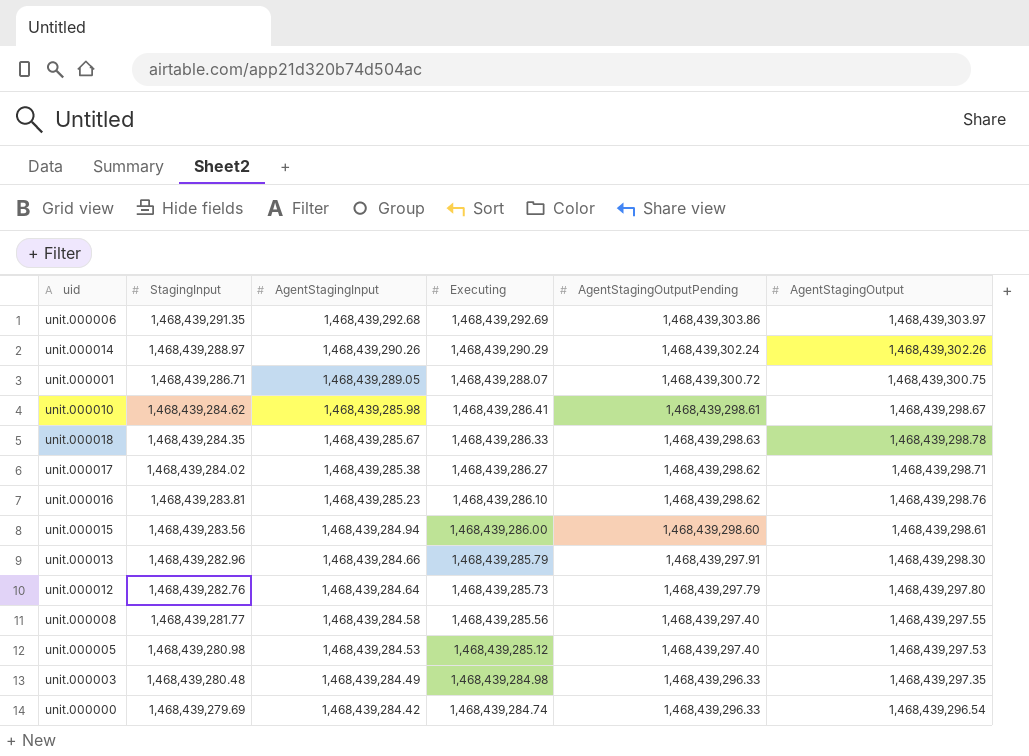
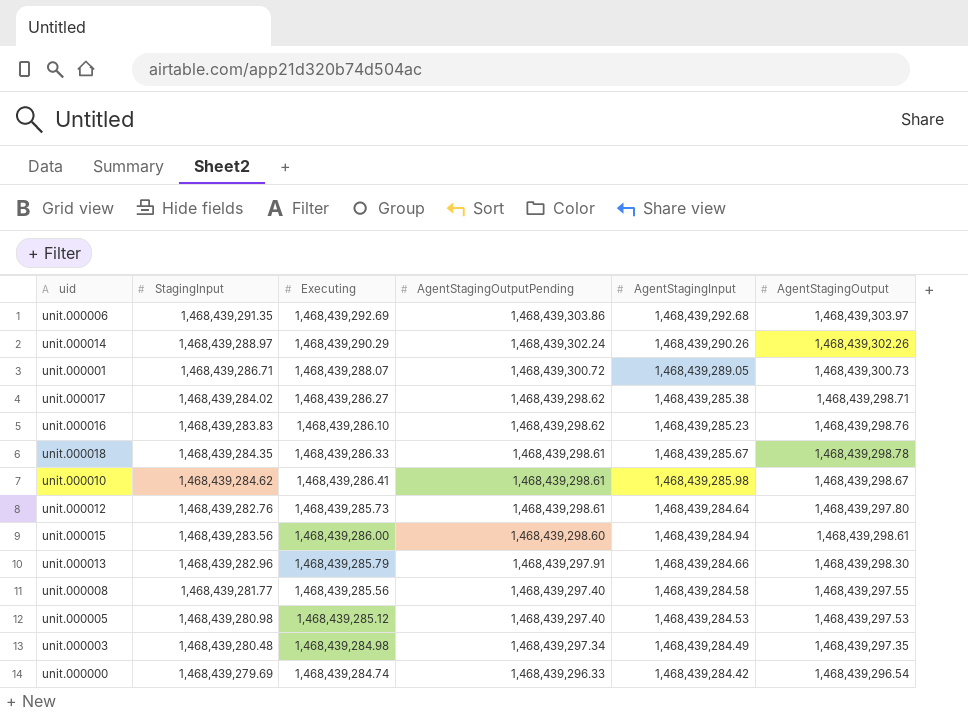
row order: StagingInput descending -> AgentStagingOutputPending descending
column AgentStagingInput | position: 3 -> 5
unit.000001 | AgentStagingOutput: 1,468,439,300.75 -> 1,468,439,300.73
unit.000016 | StagingInput: 1,468,439,283.81 -> 1,468,439,283.83
unit.000018 | AgentStagingOutputPending: 1,468,439,298.63 -> 1,468,439,298.61
unit.000012 | AgentStagingOutputPending: 1,468,439,297.79 -> 1,468,439,298.61
unit.000003 | AgentStagingOutputPending: 1,468,439,296.33 -> 1,468,439,297.34

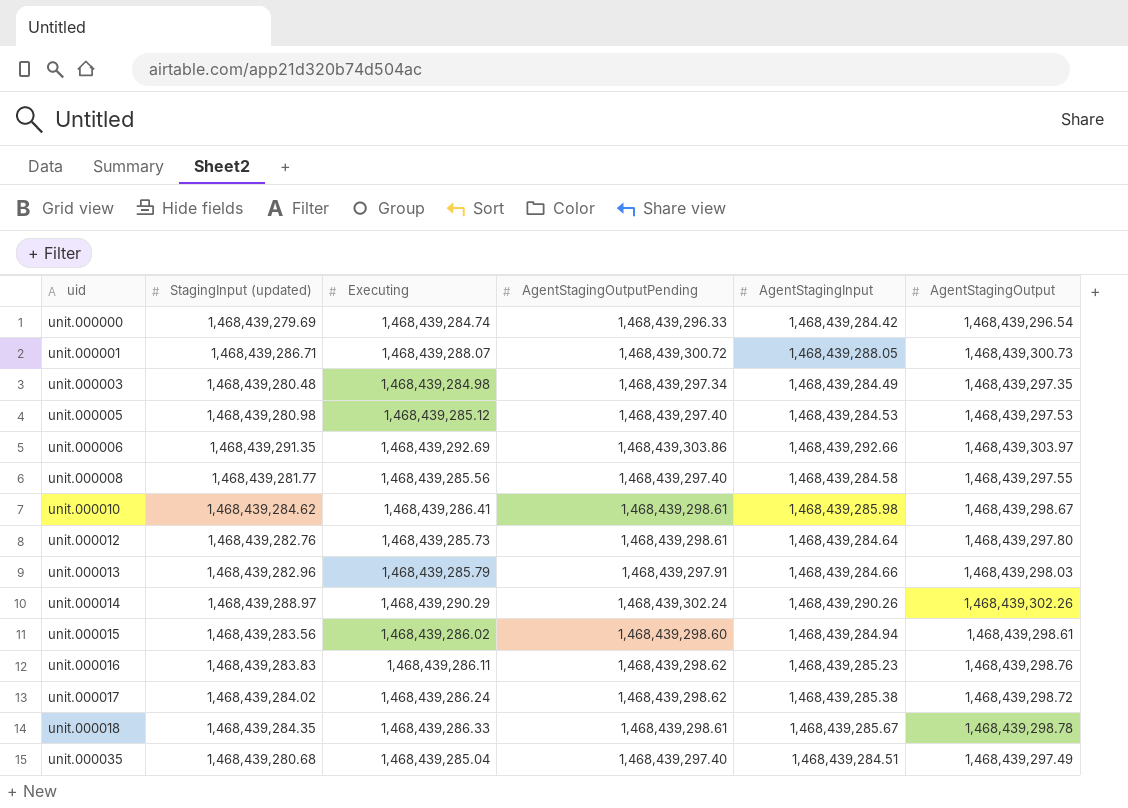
row order: AgentStagingOutputPending descending -> uid ascending
column name: StagingInput -> StagingInput (updated)
unit.000001 | AgentStagingInput: 1,468,439,289.05 -> 1,468,439,288.05
unit.000006 | AgentStagingInput: 1,468,439,292.68 -> 1,468,439,292.66
unit.000013 | AgentStagingOutput: 1,468,439,298.30 -> 1,468,439,298.03
unit.000015 | Executing: 1,468,439,286.00 -> 1,468,439,286.02
unit.000016 | Executing: 1,468,439,286.10 -> 1,468,439,286.11
unit.000017 | Executing: 1,468,439,286.27 -> 1,468,439,286.24
unit.000017 | AgentStagingOutput: 1,468,439,298.71 -> 1,468,439,298.72
row unit.000035: none -> 1,468,439,280.68 | 1,468,439,285.04 | 1,468,439,297.40 | 1,468,439,284.51 | 1,468,439,297.49

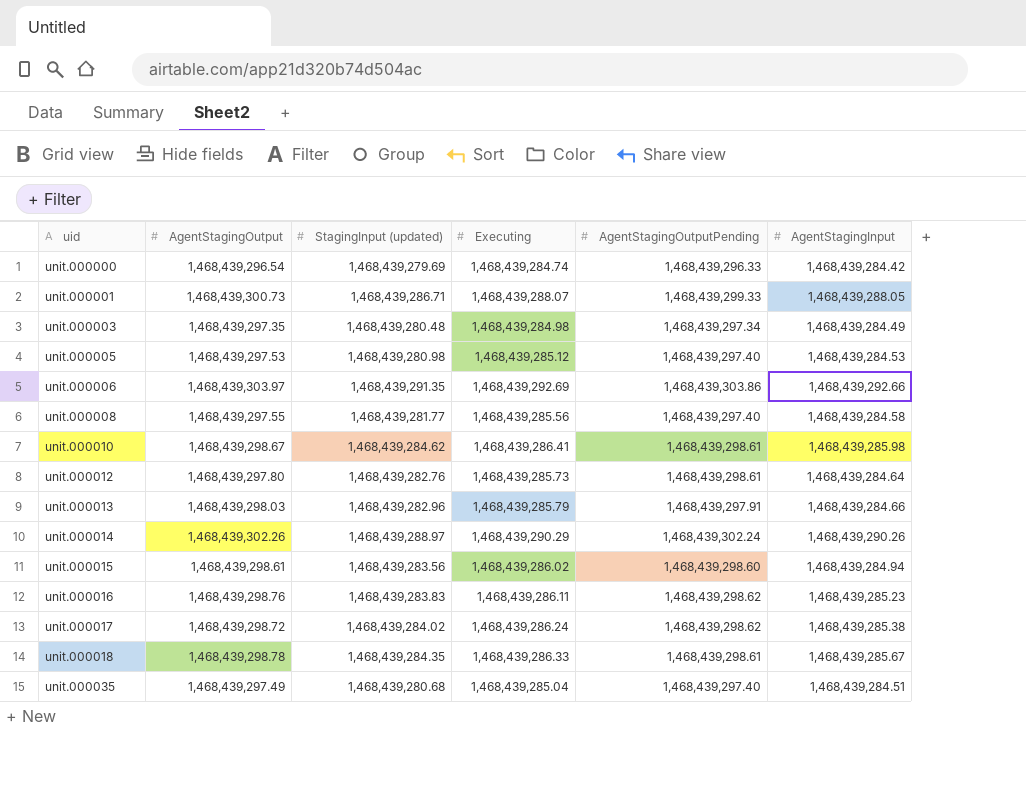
column AgentStagingOutput | position: 6 -> 2
unit.000001 | AgentStagingOutputPending: 1,468,439,300.72 -> 1,468,439,299.33

